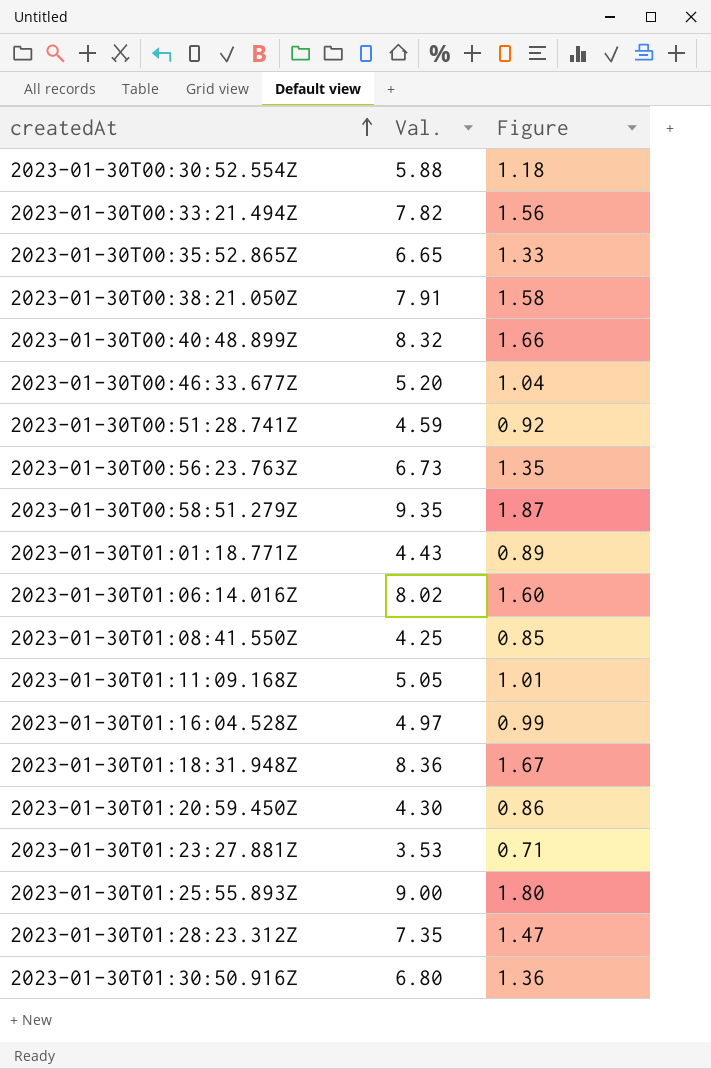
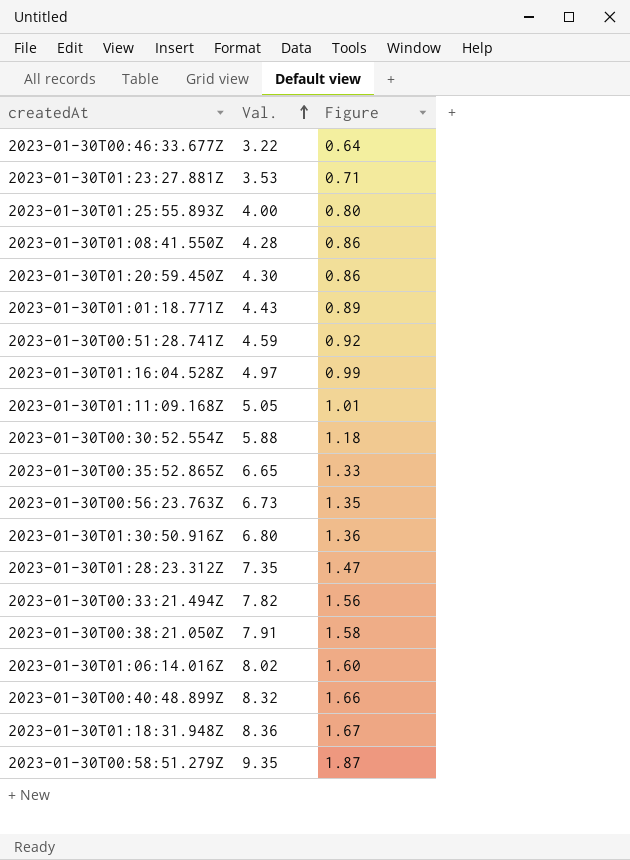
row order: createdAt ascending -> Val. ascending
2023-01-30T00:46:33.677Z | Val.: 5.20 -> 3.22
2023-01-30T00:46:33.677Z | Figure: 1.04 -> 0.64
2023-01-30T01:25:55.893Z | Val.: 9.00 -> 4.00
2023-01-30T01:25:55.893Z | Figure: 1.80 -> 0.80
2023-01-30T01:08:41.550Z | Val.: 4.25 -> 4.28
2023-01-30T01:08:41.550Z | Figure: 0.85 -> 0.86

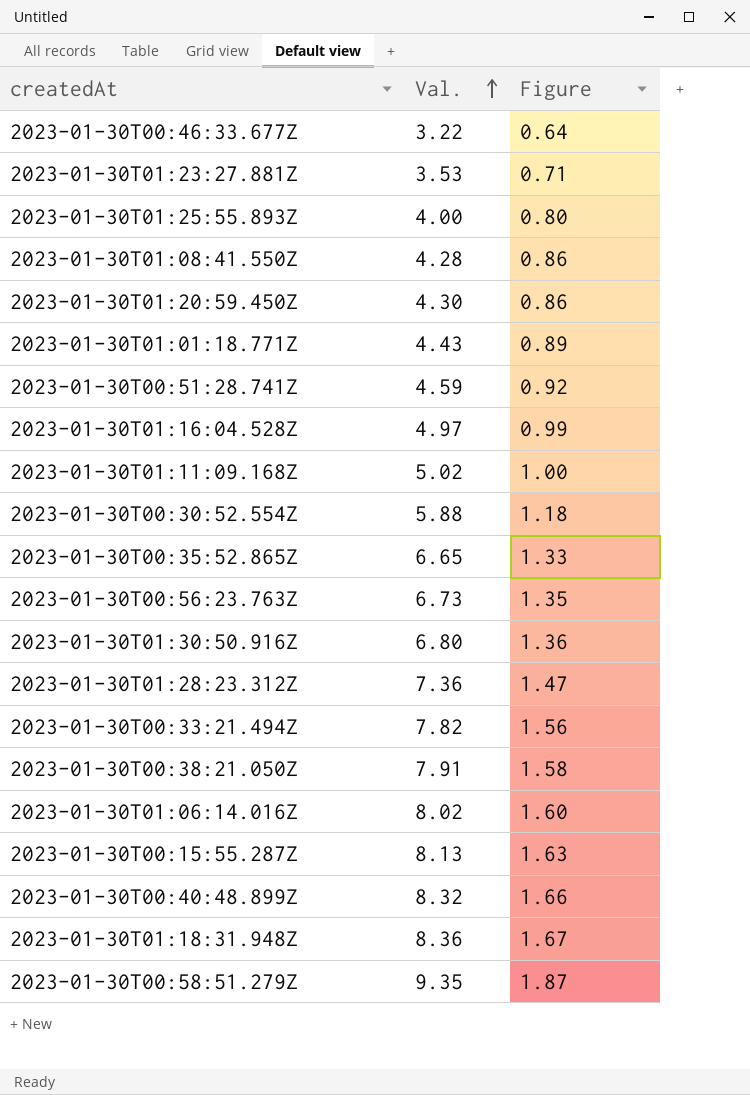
2023-01-30T01:11:09.168Z | Val.: 5.05 -> 5.02
2023-01-30T01:11:09.168Z | Figure: 1.01 -> 1.00
2023-01-30T01:28:23.312Z | Val.: 7.35 -> 7.36
row 2023-01-30T00:15:55.287Z: none -> 8.13 | 1.63

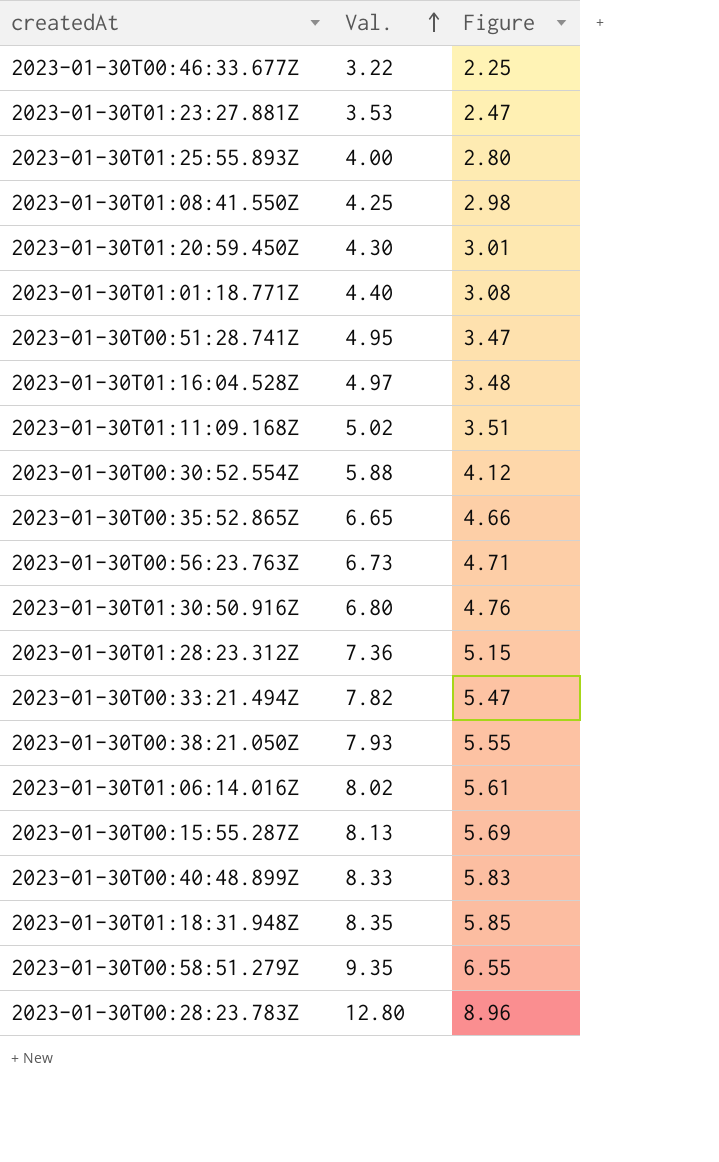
column Figure | formula: [Val.] * 0.2 -> [Val.] * 0.7
2023-01-30T01:08:41.550Z | Val.: 4.28 -> 4.25
2023-01-30T01:01:18.771Z | Val.: 4.43 -> 4.40
2023-01-30T00:51:28.741Z | Val.: 4.59 -> 4.95
2023-01-30T00:38:21.050Z | Val.: 7.91 -> 7.93
2023-01-30T00:40:48.899Z | Val.: 8.32 -> 8.33
2023-01-30T01:18:31.948Z | Val.: 8.36 -> 8.35
row 2023-01-30T00:28:23.783Z: none -> 12.80 | 8.96

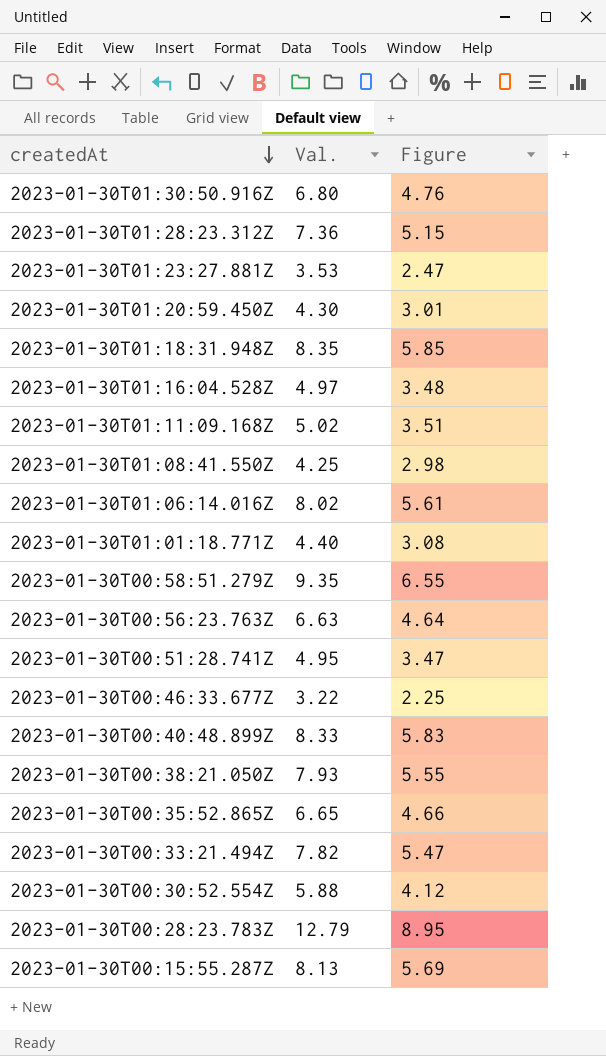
row order: Val. ascending -> createdAt descending
row 2023-01-30T01:25:55.893Z: 4.00 | 2.80 -> none
2023-01-30T00:56:23.763Z | Val.: 6.73 -> 6.63
2023-01-30T00:56:23.763Z | Figure: 4.71 -> 4.64
2023-01-30T00:28:23.783Z | Val.: 12.80 -> 12.79
2023-01-30T00:28:23.783Z | Figure: 8.96 -> 8.95

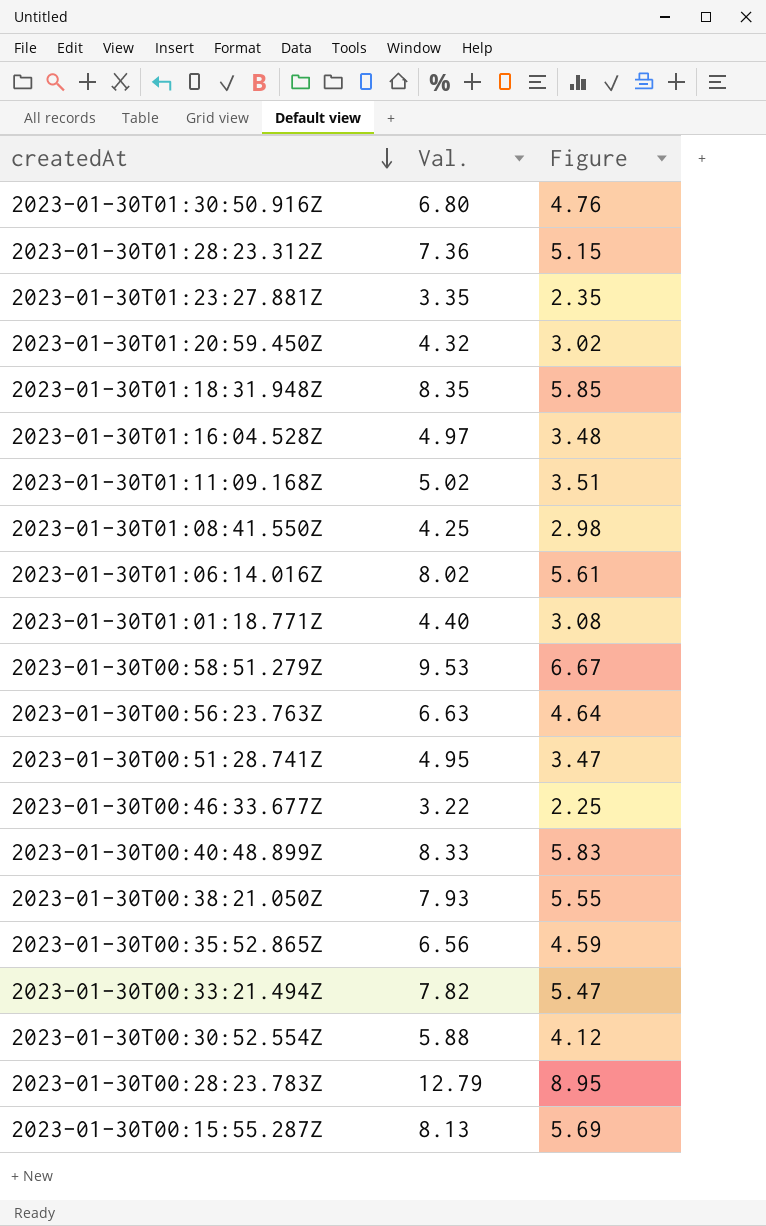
2023-01-30T01:23:27.881Z | Val.: 3.53 -> 3.35
2023-01-30T01:23:27.881Z | Figure: 2.47 -> 2.35
2023-01-30T01:20:59.450Z | Val.: 4.30 -> 4.32
2023-01-30T01:20:59.450Z | Figure: 3.01 -> 3.02
2023-01-30T00:58:51.279Z | Val.: 9.35 -> 9.53
2023-01-30T00:58:51.279Z | Figure: 6.55 -> 6.67
2023-01-30T00:35:52.865Z | Val.: 6.65 -> 6.56
2023-01-30T00:35:52.865Z | Figure: 4.66 -> 4.59

